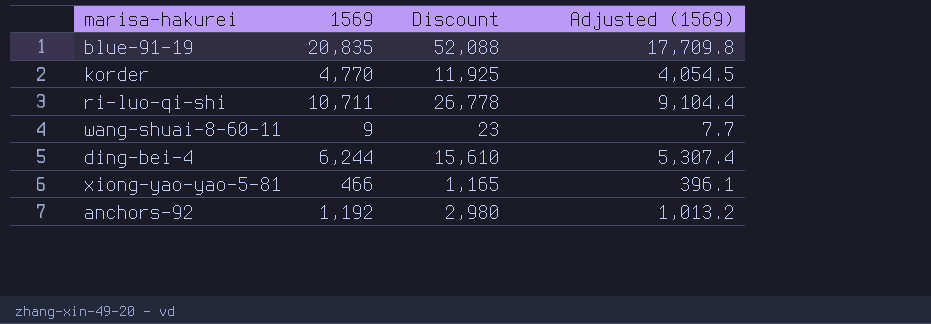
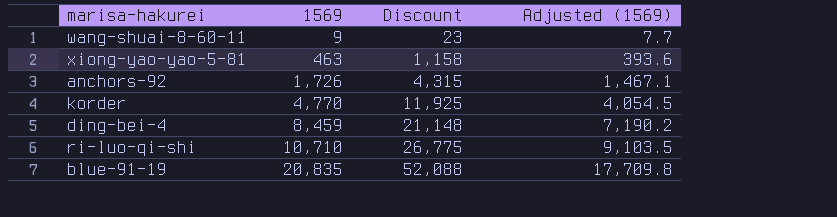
row order: none -> 1569 ascending
xiong-yao-yao-5-81 | 1569: 466 -> 463
xiong-yao-yao-5-81 | Discount: 1,165 -> 1,158
xiong-yao-yao-5-81 | Adjusted (1569): 396.1 -> 393.6
anchors-92 | 1569: 1,192 -> 1,726
anchors-92 | Discount: 2,980 -> 4,315
anchors-92 | Adjusted (1569): 1,013.2 -> 1,467.1
ding-bei-4 | 1569: 6,244 -> 8,459
ding-bei-4 | Discount: 15,610 -> 21,148
ding-bei-4 | Adjusted (1569): 5,307.4 -> 7,190.2
ri-luo-qi-shi | 1569: 10,711 -> 10,710
ri-luo-qi-shi | Discount: 26,778 -> 26,775
ri-luo-qi-shi | Adjusted (1569): 9,104.4 -> 9,103.5

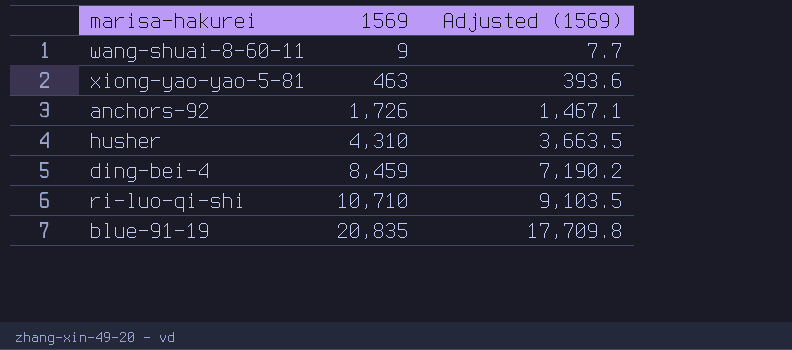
column Discount | formula: [1569] * 2.5 -> none
row korder: 4,770 | 11,925 | 4,054.5 -> none
row husher: none -> 4,310 | 3,663.5

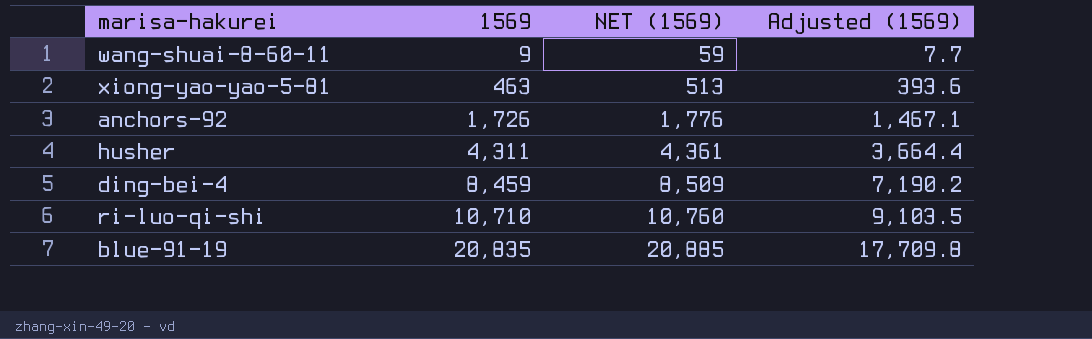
column NET (1569) | formula: none -> [1569] + 50
husher | 1569: 4,310 -> 4,311
husher | Adjusted (1569): 3,663.5 -> 3,664.4

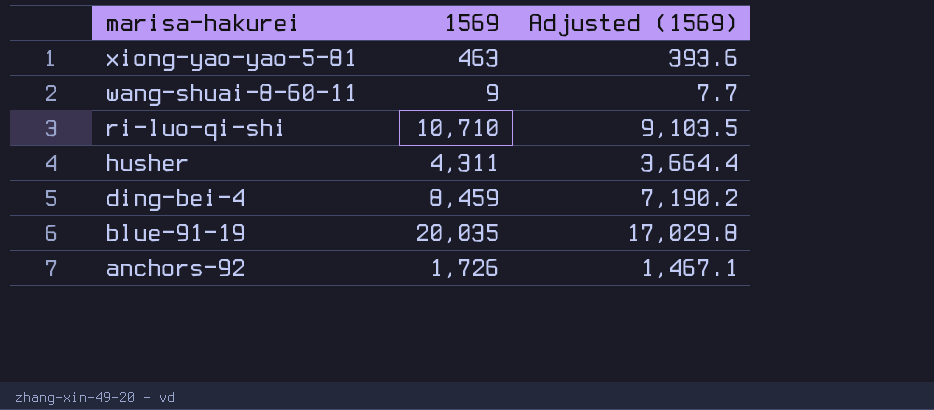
row order: 1569 ascending -> marisa-hakurei descending
column NET (1569) | formula: [1569] + 50 -> none
blue-91-19 | 1569: 20,835 -> 20,035
blue-91-19 | Adjusted (1569): 17,709.8 -> 17,029.8

